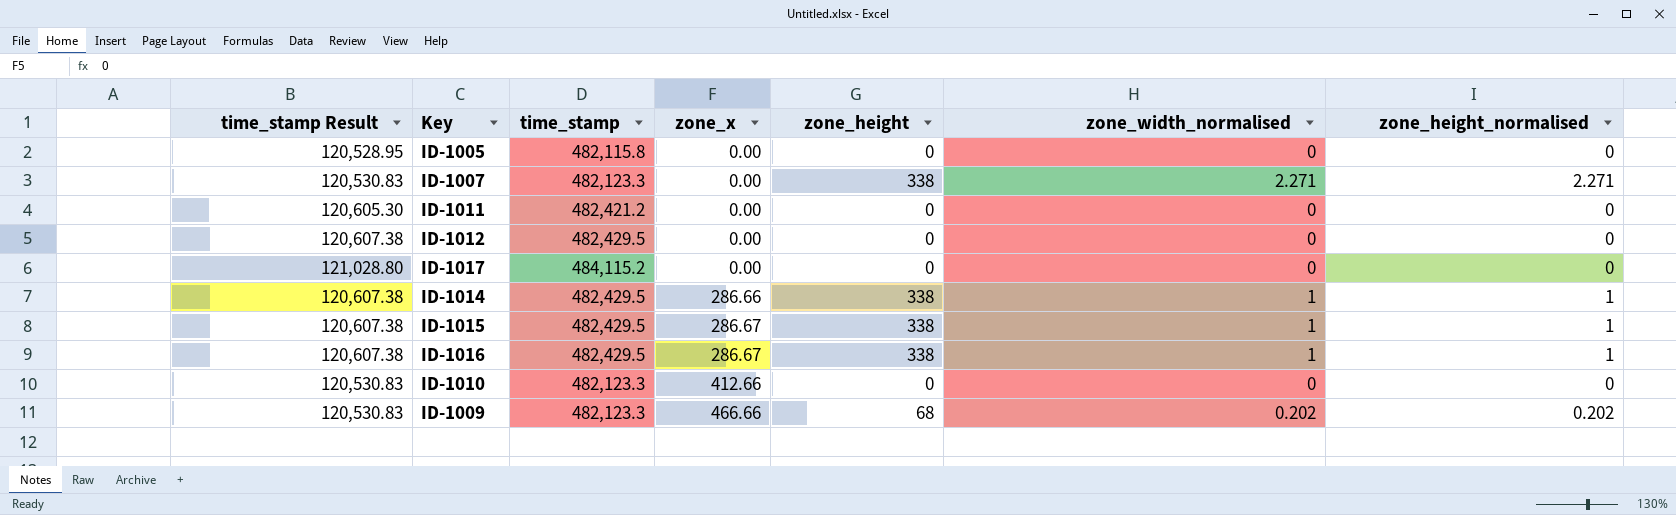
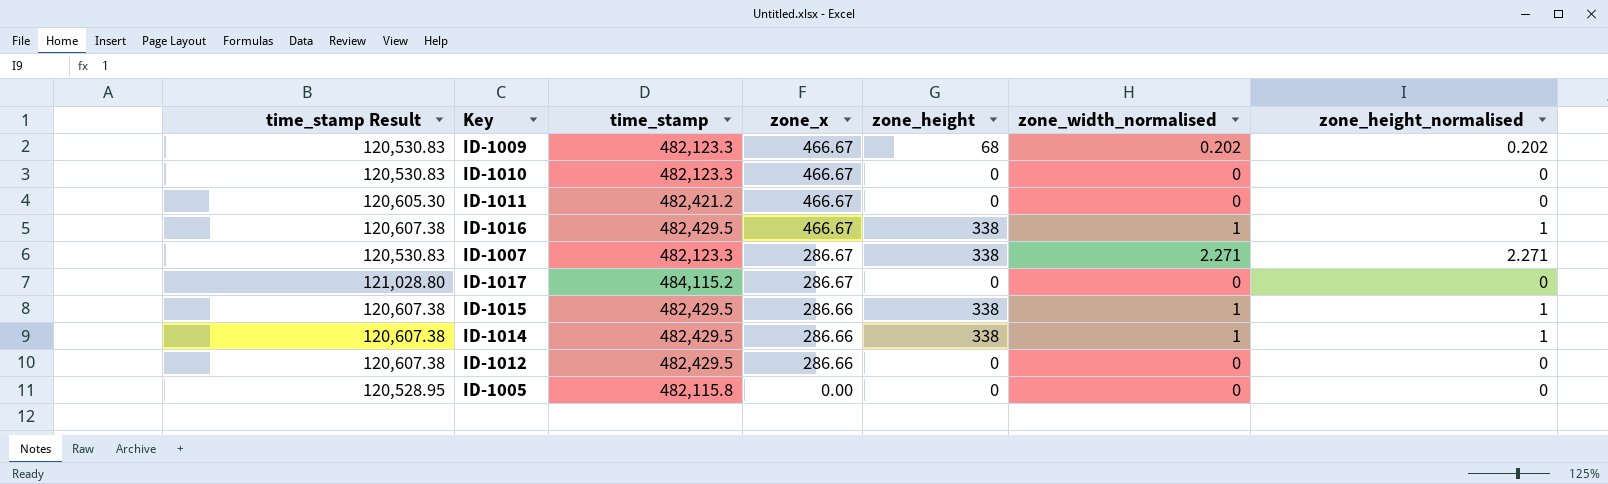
row order: zone_x ascending -> zone_x descending
ID-1009 | zone_x: 466.66 -> 466.67
ID-1010 | zone_x: 412.66 -> 466.67
ID-1011 | zone_x: 0.00 -> 466.67
ID-1016 | zone_x: 286.67 -> 466.67
ID-1007 | zone_x: 0.00 -> 286.67
ID-1017 | zone_x: 0.00 -> 286.67
ID-1015 | zone_x: 286.67 -> 286.66
ID-1012 | zone_x: 0.00 -> 286.66

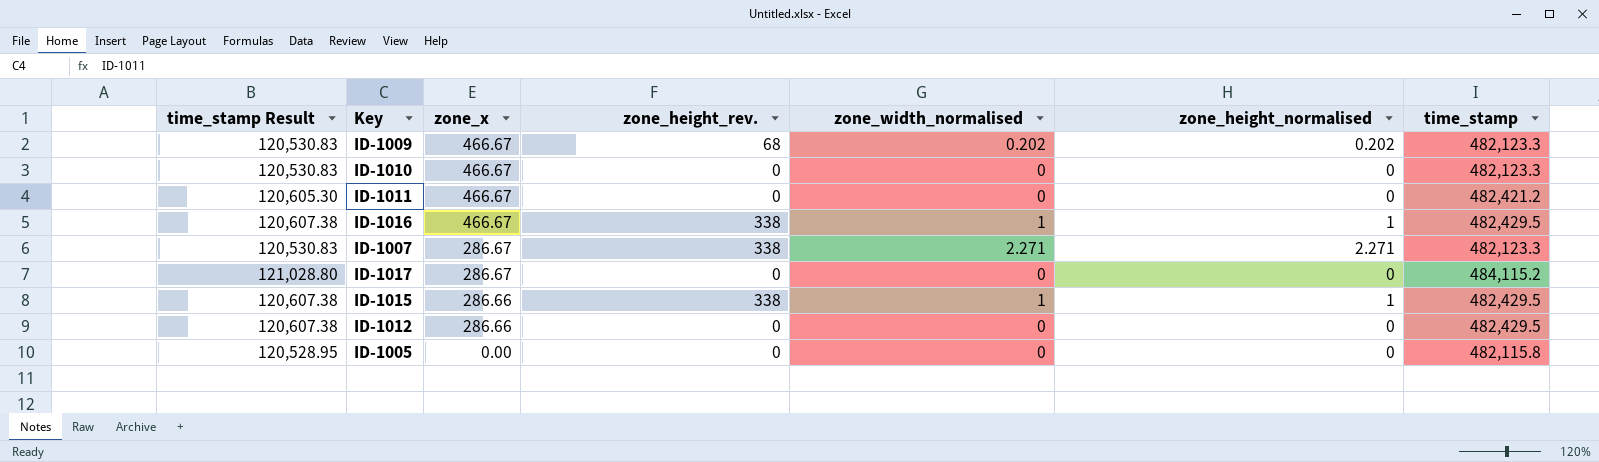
column name: zone_height -> zone_height_rev.
column time_stamp | position: 3 -> 7
row ID-1014: 120,607.38 | 482,429.5 | 286.66 | 338 | 1 | 1 -> none

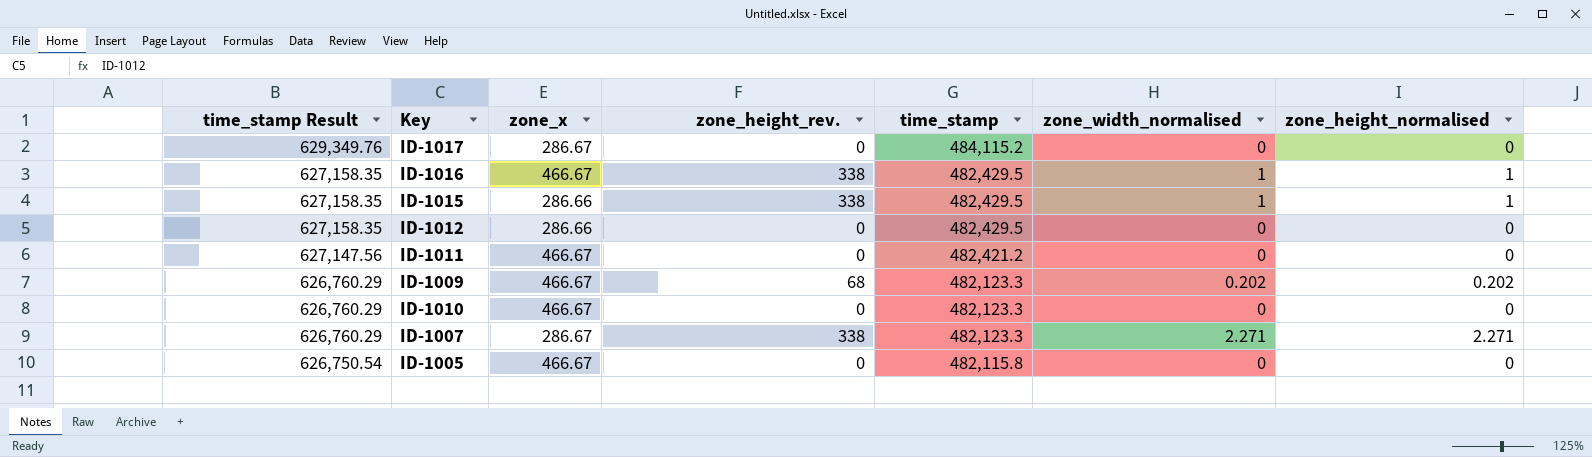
row order: zone_x descending -> time_stamp Result descending
column time_stamp Result | formula: [time_stamp] * 0.25 -> [time_stamp] * 1.3
column time_stamp | position: 7 -> 5
ID-1005 | zone_x: 0.00 -> 466.67

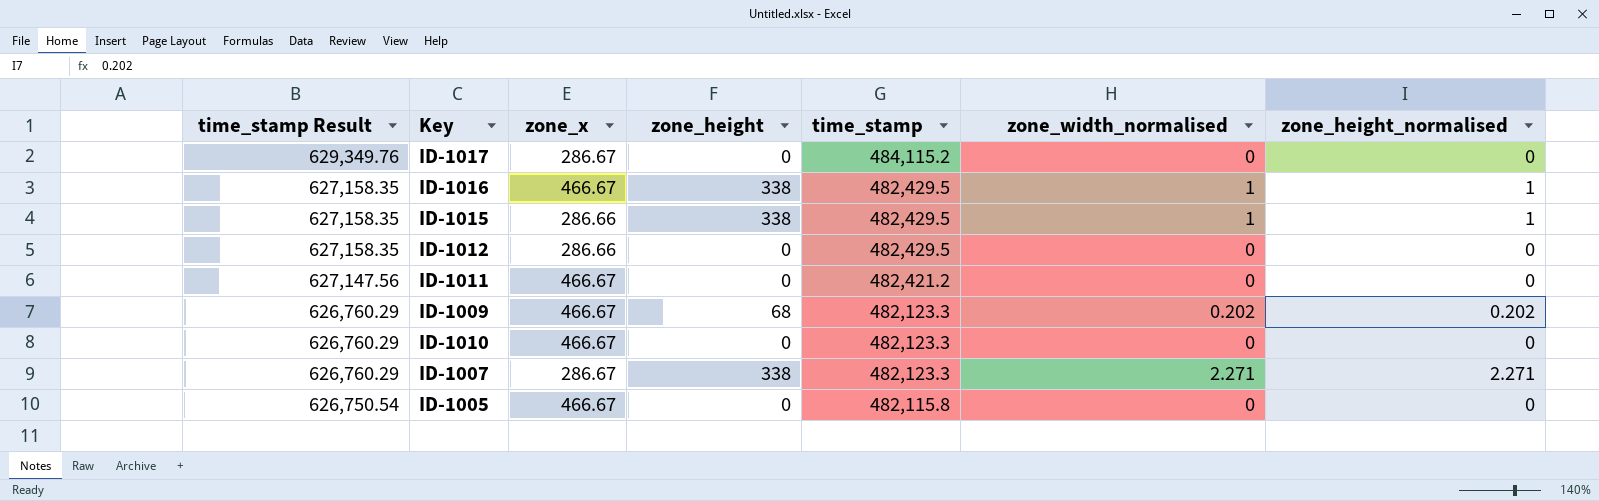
column name: zone_height_rev. -> zone_height

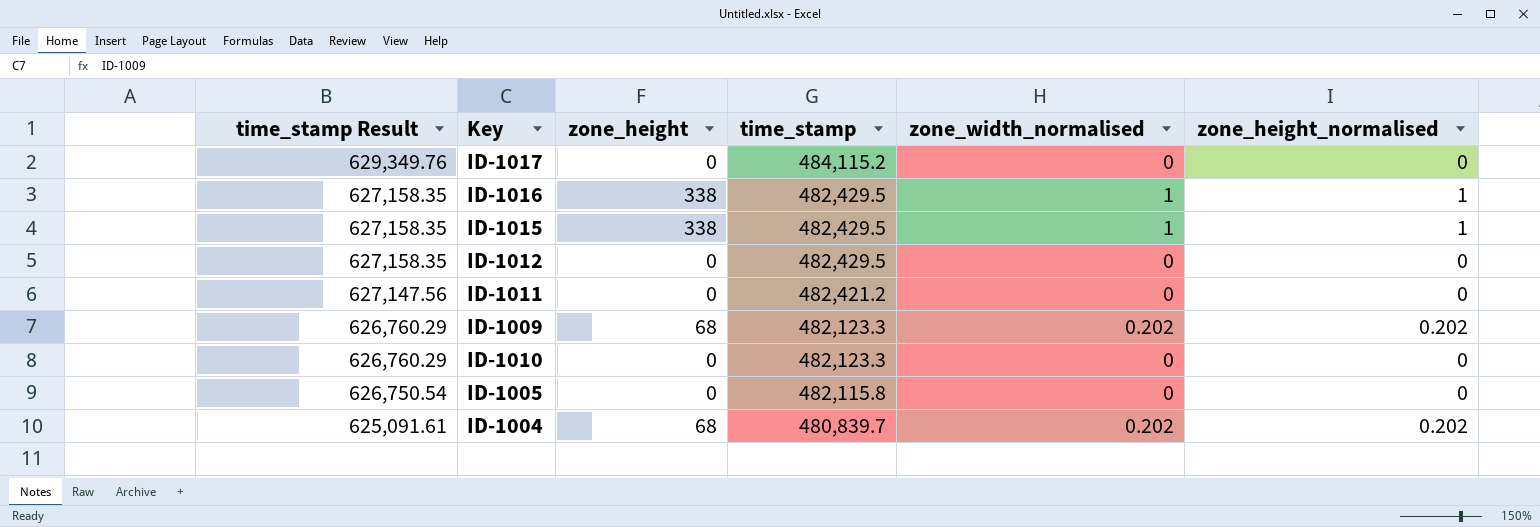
column zone_x | position: 3 -> none
row ID-1007: 626,760.29 | 286.67 | 338 | 482,123.3 | 2.271 | 2.271 -> none
row ID-1004: none -> 625,091.61 | 68 | 480,839.7 | 0.202 | 0.202

